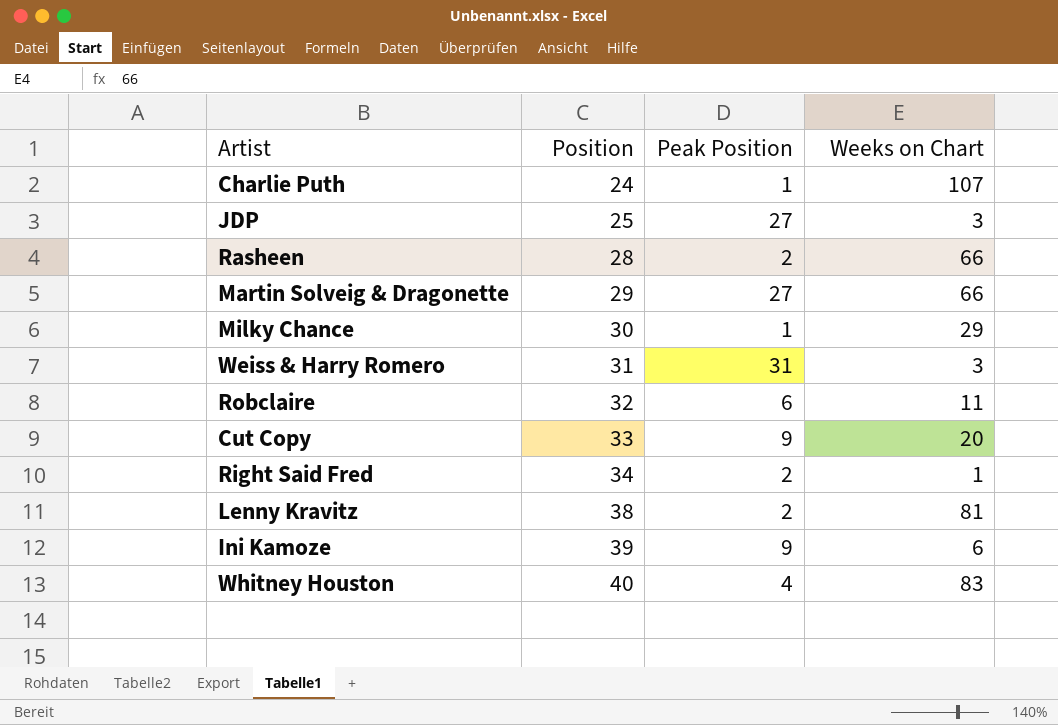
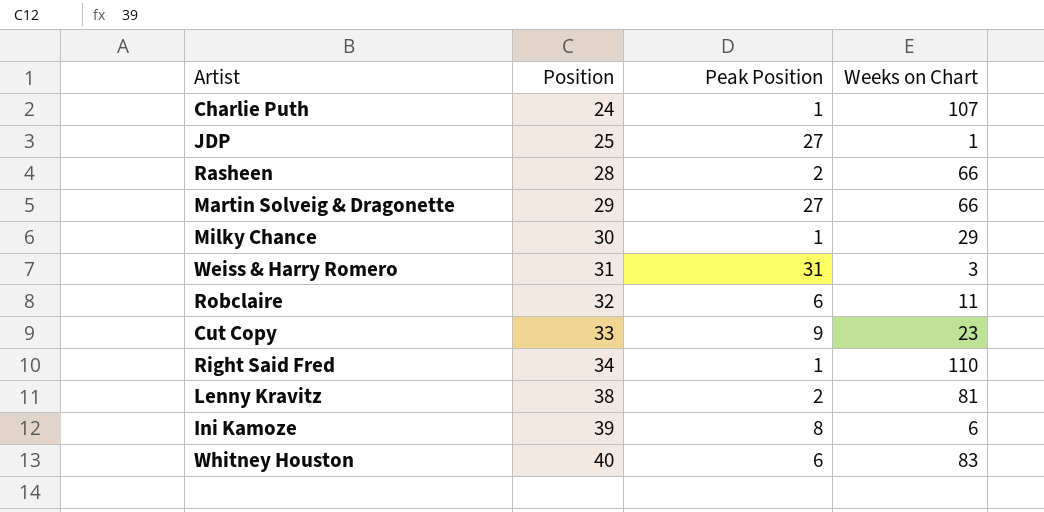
JDP | Weeks on Chart: 3 -> 1
Cut Copy | Weeks on Chart: 20 -> 23
Right Said Fred | Peak Position: 2 -> 1
Right Said Fred | Weeks on Chart: 1 -> 110
Ini Kamoze | Peak Position: 9 -> 8
Whitney Houston | Peak Position: 4 -> 6

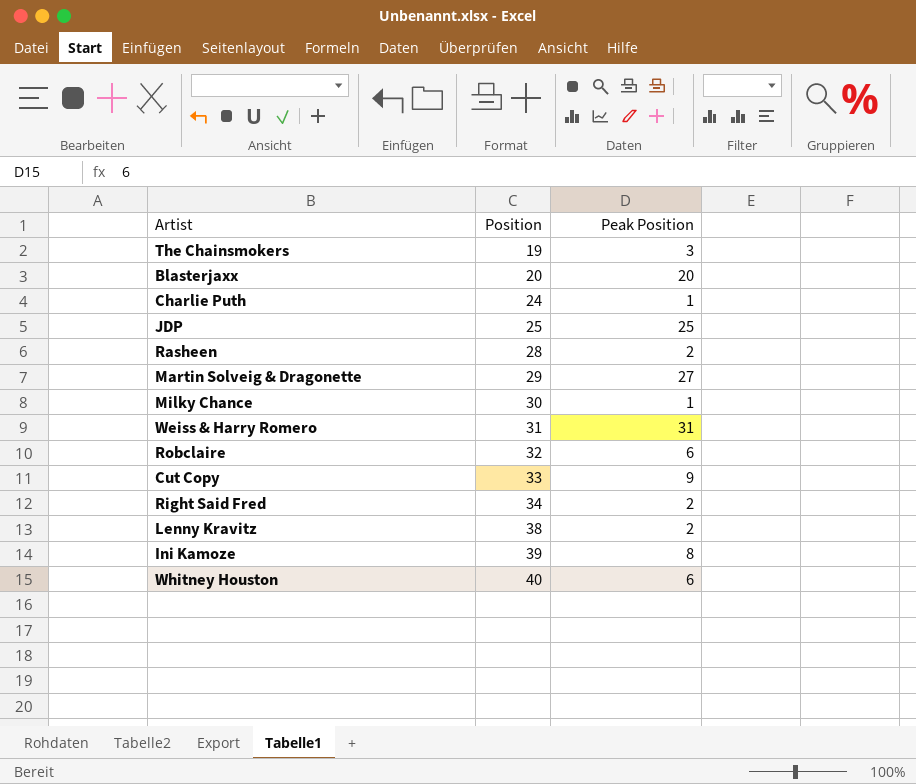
column Weeks on Chart | position: 4 -> none
row The Chainsmokers: none -> 19 | 3
row Blasterjaxx: none -> 20 | 20
JDP | Peak Position: 27 -> 25
Right Said Fred | Peak Position: 1 -> 2

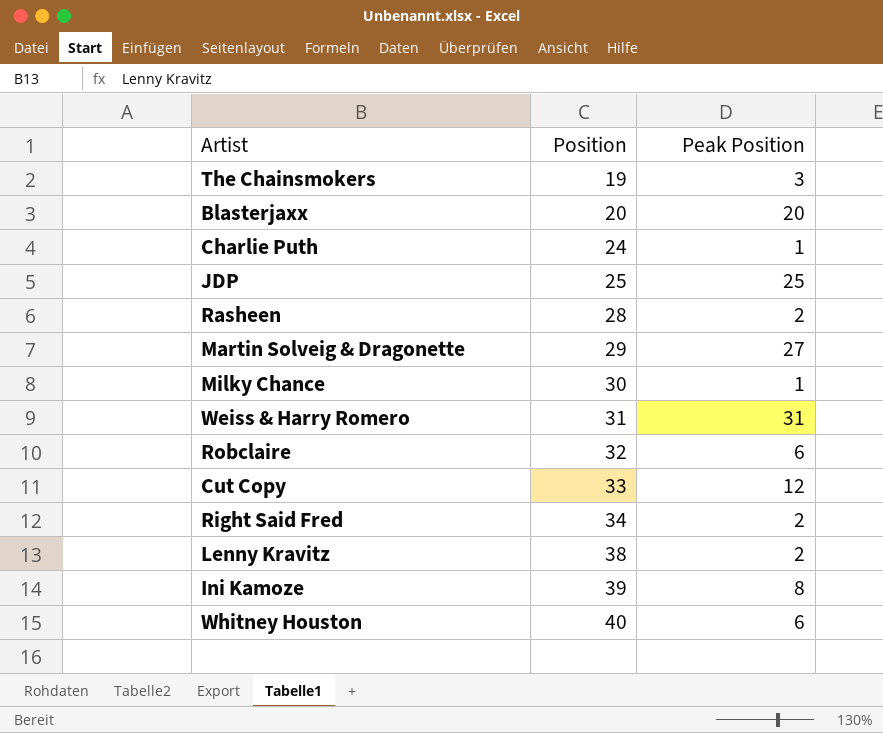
Cut Copy | Peak Position: 9 -> 12

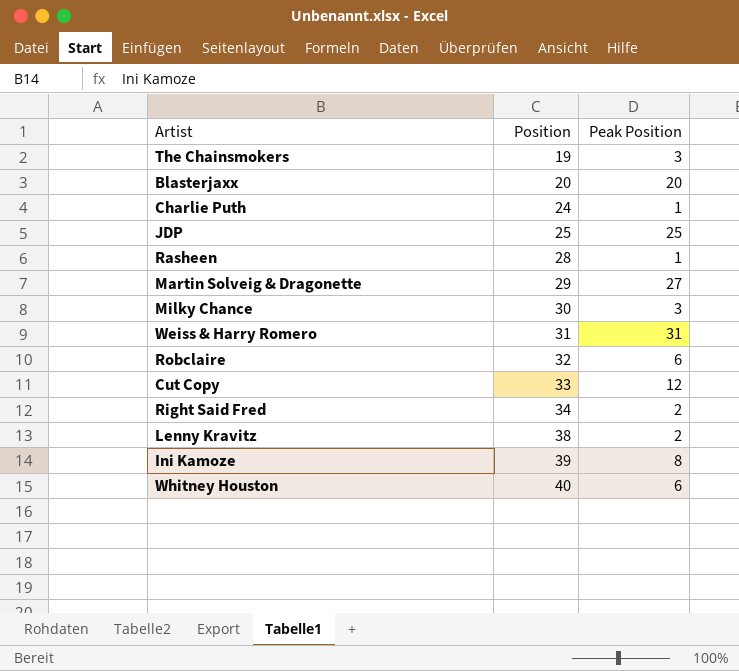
Rasheen | Peak Position: 2 -> 1
Milky Chance | Peak Position: 1 -> 3

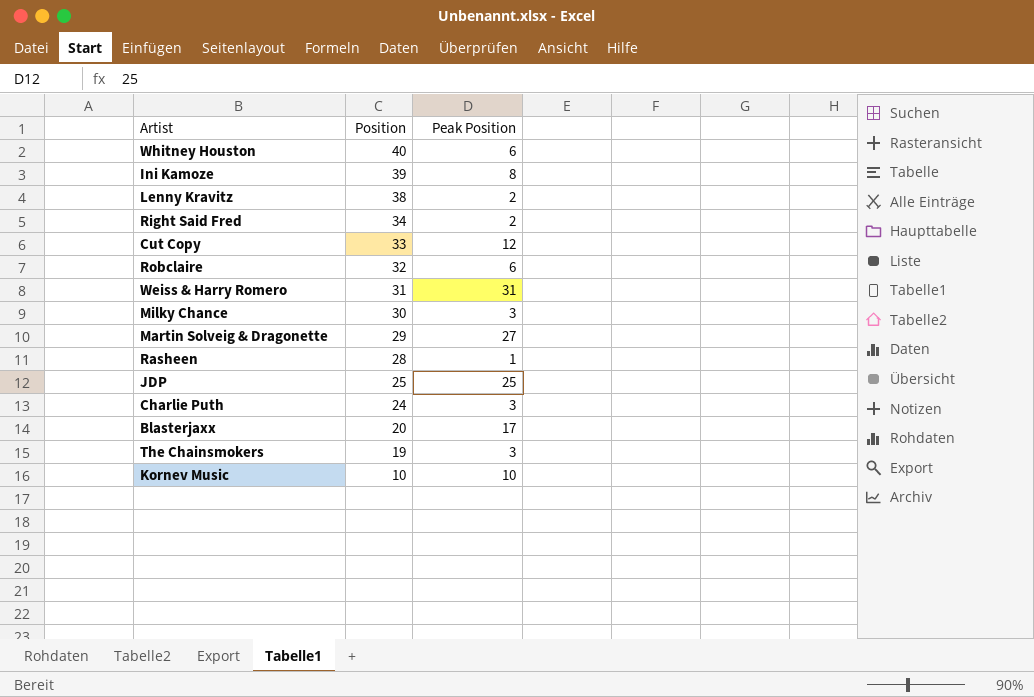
row order: Position ascending -> Position descending
Charlie Puth | Peak Position: 1 -> 3
Blasterjaxx | Peak Position: 20 -> 17
row Kornev Music: none -> 10 | 10

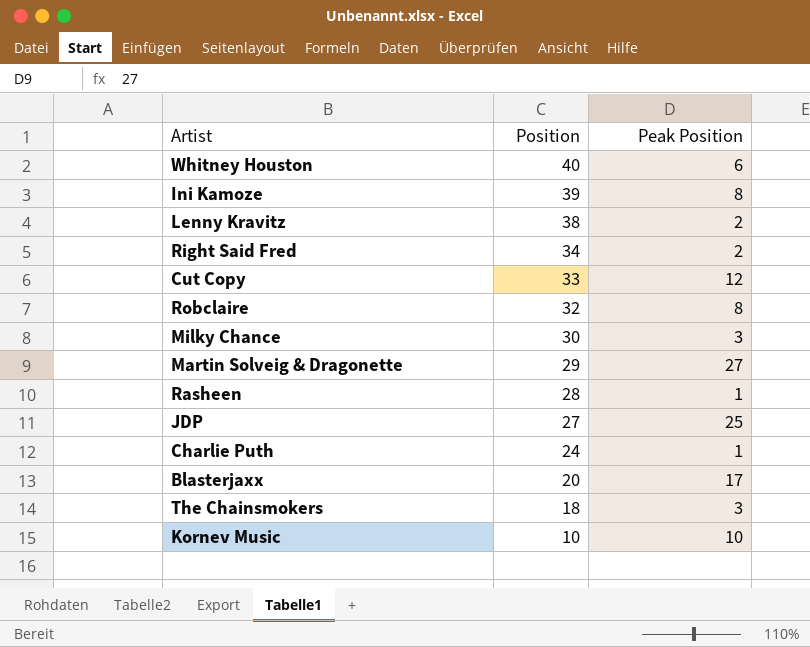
row Weiss & Harry Romero: 31 | 31 -> none
Robclaire | Peak Position: 6 -> 8
JDP | Position: 25 -> 27
Charlie Puth | Peak Position: 3 -> 1
The Chainsmokers | Position: 19 -> 18

